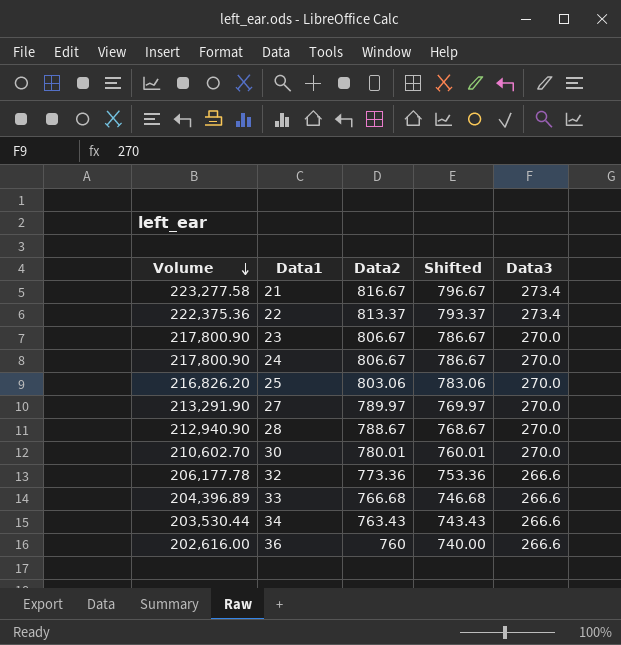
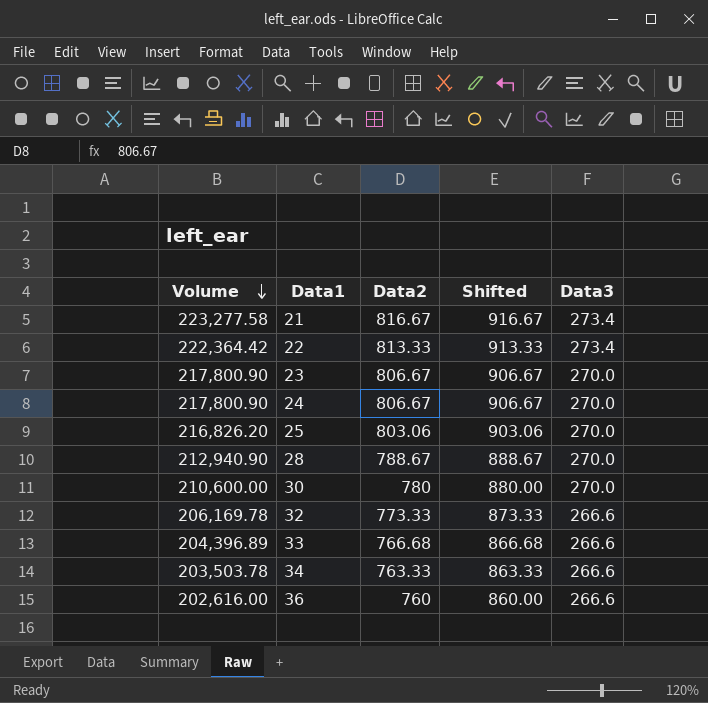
column Shifted | formula: [Data2] - 20 -> [Data2] + 100
row 27: 213,291.90 | 789.97 | 769.97 | 270.0 -> none
22 | Volume: 222,375.36 -> 222,364.42
22 | Data2: 813.37 -> 813.33
30 | Volume: 210,602.70 -> 210,600.00
30 | Data2: 780.01 -> 780
32 | Volume: 206,177.78 -> 206,169.78
32 | Data2: 773.36 -> 773.33
34 | Volume: 203,530.44 -> 203,503.78
34 | Data2: 763.43 -> 763.33

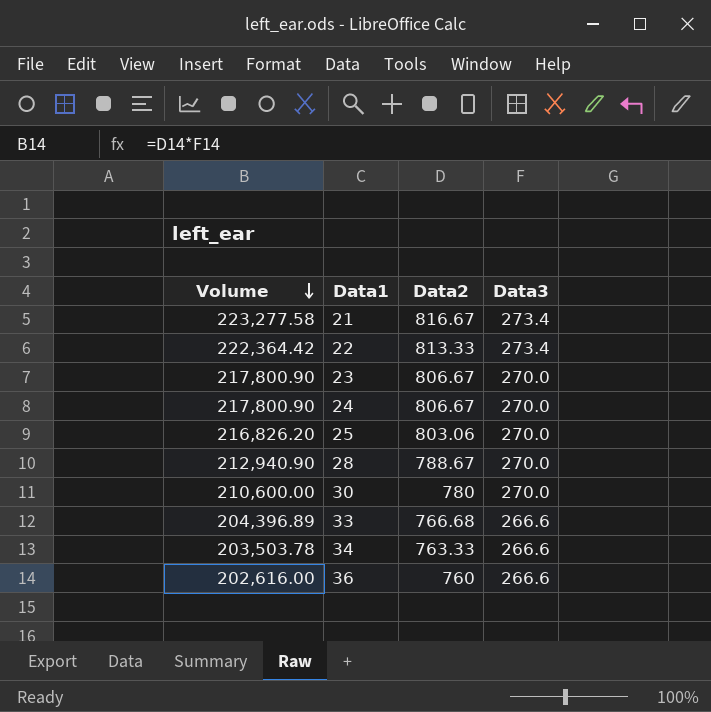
column Shifted | formula: [Data2] + 100 -> none
row 32: 206,169.78 | 773.33 | 873.33 | 266.6 -> none

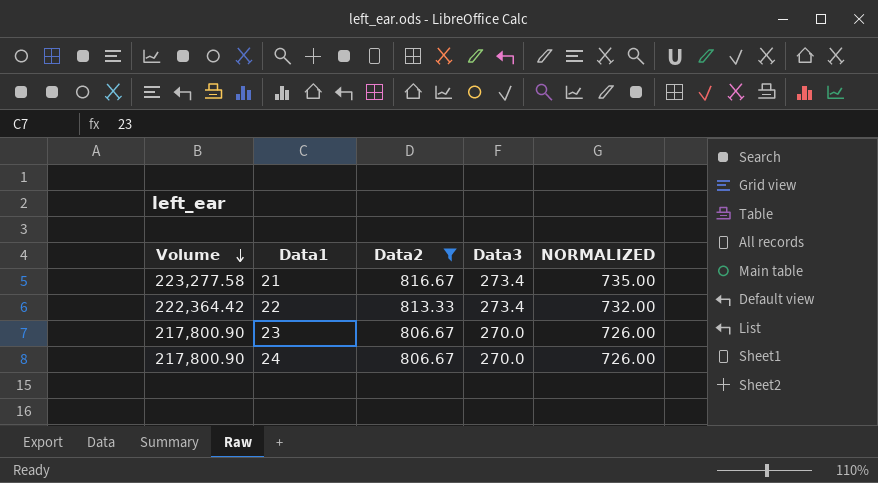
filter: none -> Data2 >= 806.67
column NORMALIZED | formula: none -> [Data2] * 0.9

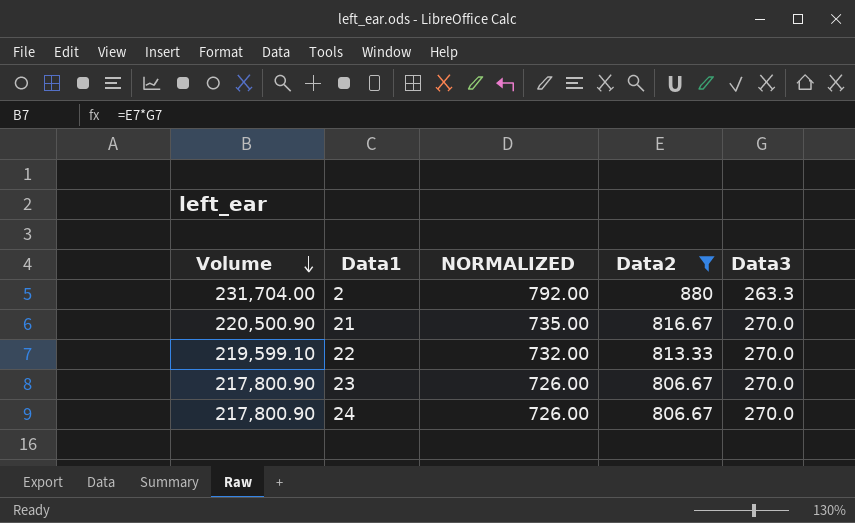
column NORMALIZED | position: 5 -> 3
row 2: none -> 231,704.00 | 792.00 | 880 | 263.3
21 | Volume: 223,277.58 -> 220,500.90
21 | Data3: 273.4 -> 270.0
22 | Volume: 222,364.42 -> 219,599.10
22 | Data3: 273.4 -> 270.0

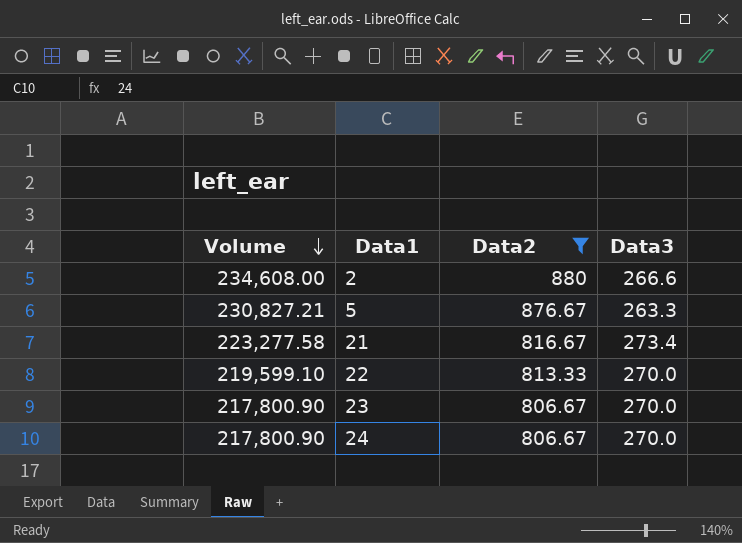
column NORMALIZED | formula: [Data2] * 0.9 -> none
2 | Volume: 231,704.00 -> 234,608.00
2 | Data3: 263.3 -> 266.6
row 5: none -> 230,827.21 | 876.67 | 263.3
21 | Volume: 220,500.90 -> 223,277.58
21 | Data3: 270.0 -> 273.4

